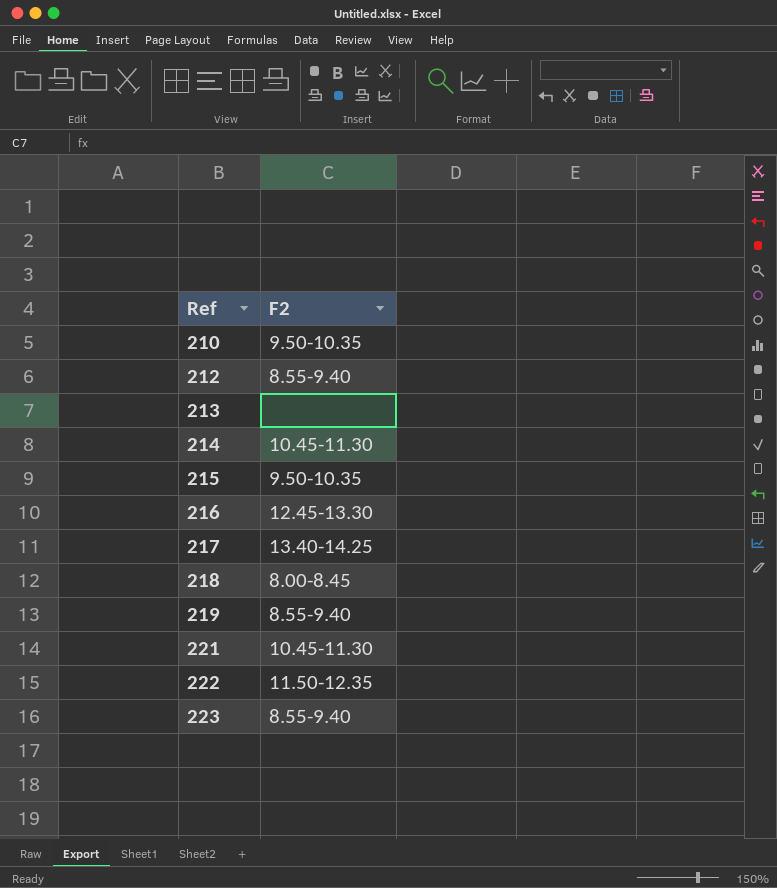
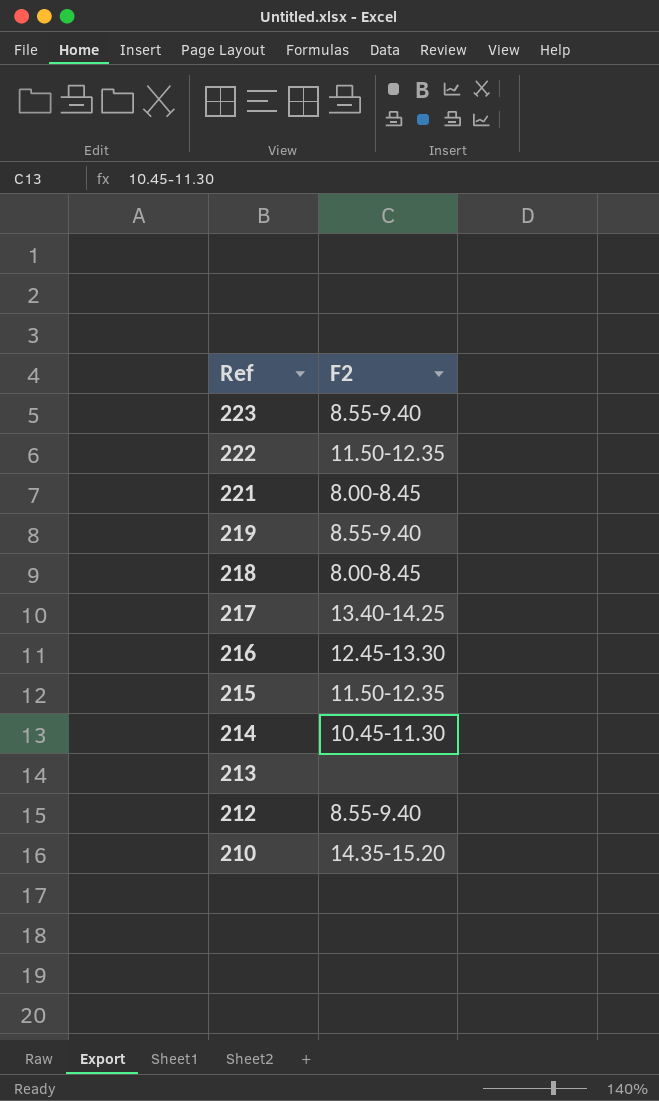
row order: Ref ascending -> Ref descending
221 | F2: 10.45-11.30 -> 8.00-8.45
215 | F2: 9.50-10.35 -> 11.50-12.35
210 | F2: 9.50-10.35 -> 14.35-15.20

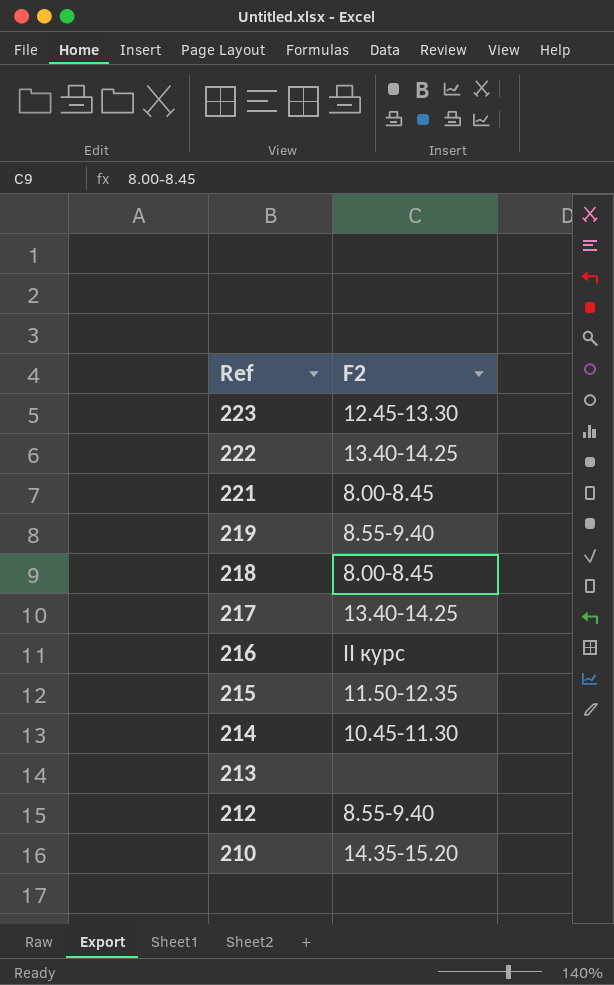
223 | F2: 8.55-9.40 -> 12.45-13.30
222 | F2: 11.50-12.35 -> 13.40-14.25
216 | F2: 12.45-13.30 -> ІІ курс

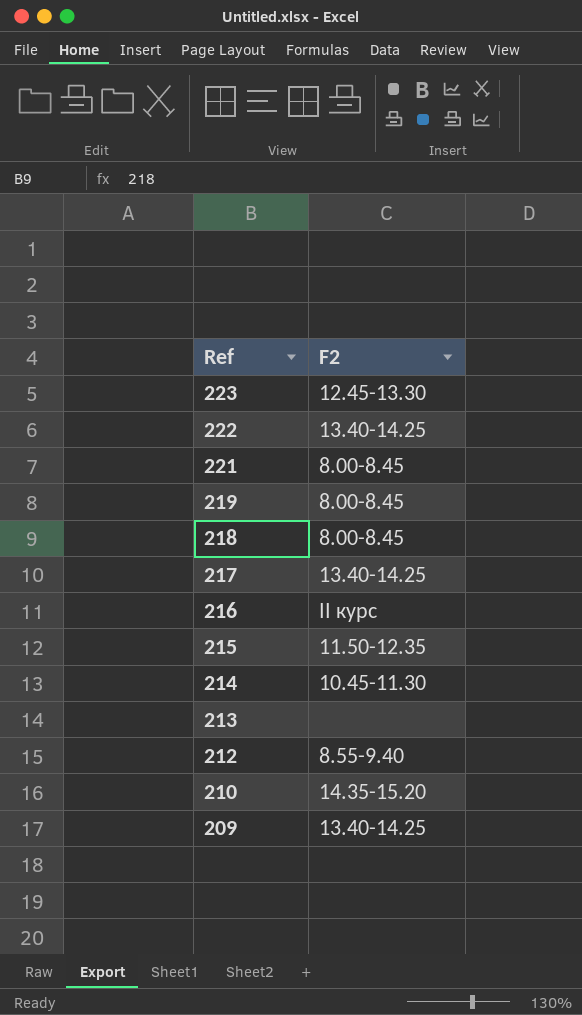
219 | F2: 8.55-9.40 -> 8.00-8.45
row 209: none -> 13.40-14.25

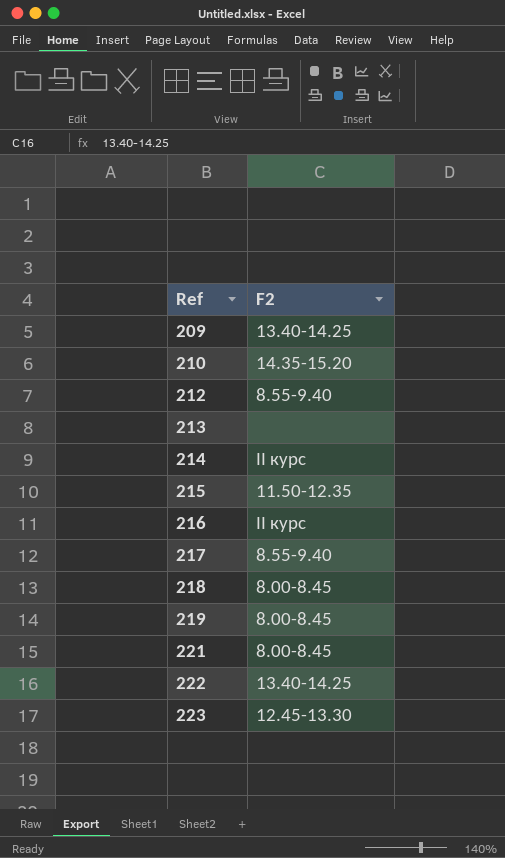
row order: Ref descending -> Ref ascending
214 | F2: 10.45-11.30 -> ІІ курс
217 | F2: 13.40-14.25 -> 8.55-9.40

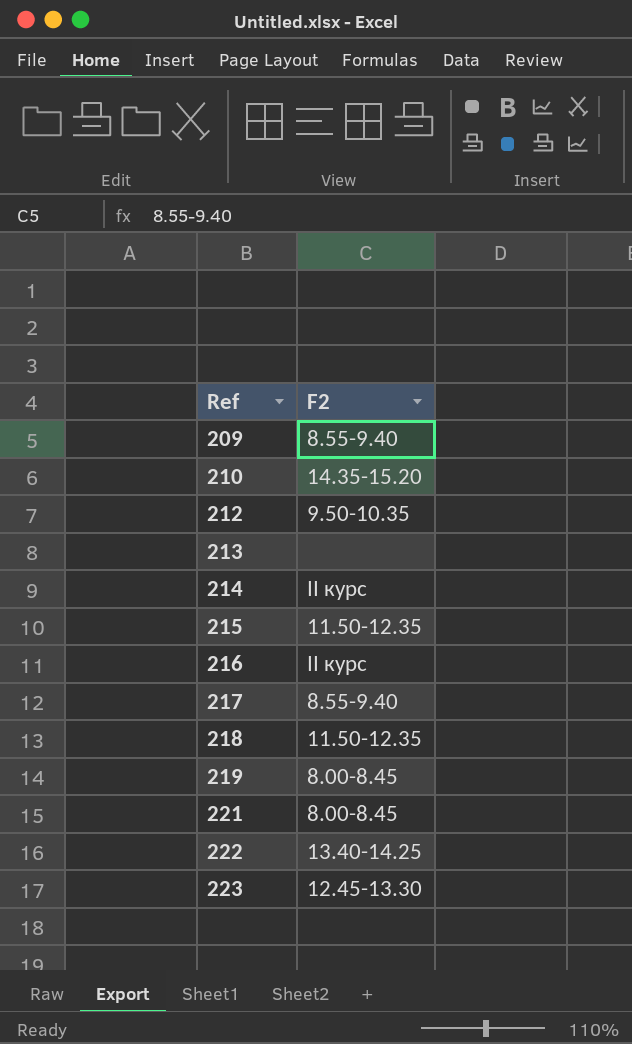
209 | F2: 13.40-14.25 -> 8.55-9.40
212 | F2: 8.55-9.40 -> 9.50-10.35
218 | F2: 8.00-8.45 -> 11.50-12.35

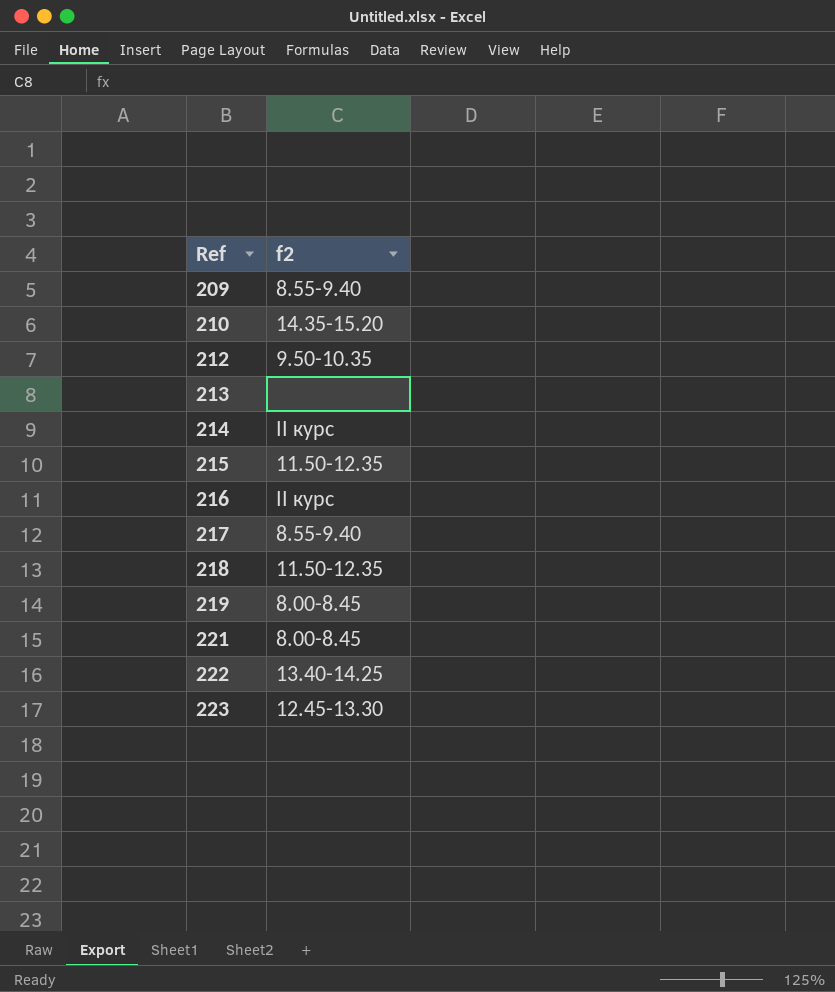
column name: F2 -> f2

